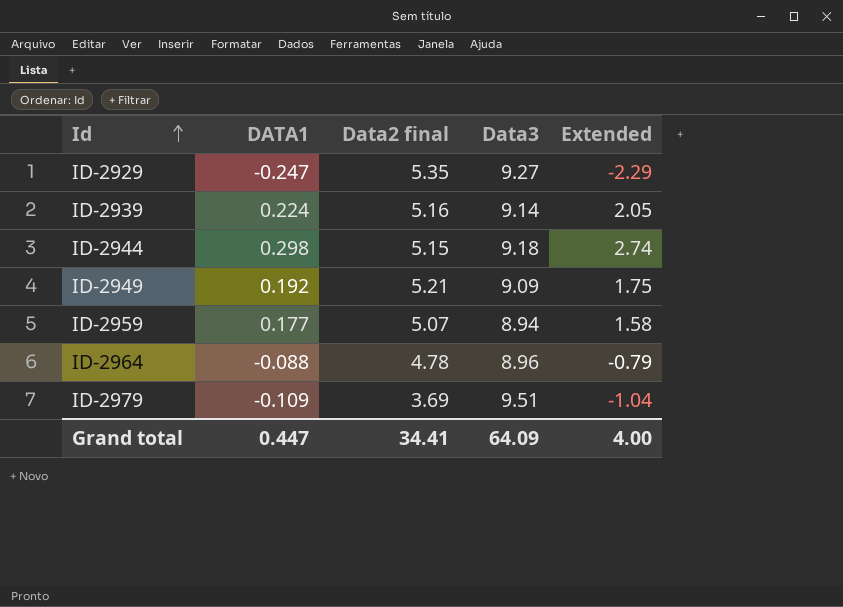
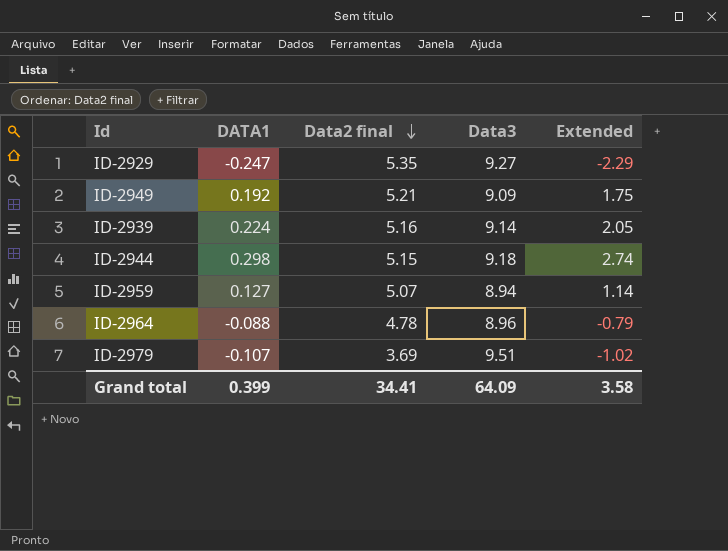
row order: Id ascending -> Data2 final descending
ID-2959 | DATA1: 0.177 -> 0.127
ID-2959 | Extended: 1.58 -> 1.14
ID-2979 | DATA1: -0.109 -> -0.107
ID-2979 | Extended: -1.04 -> -1.02
Grand total | DATA1: 0.447 -> 0.399
Grand total | Extended: 4.00 -> 3.58

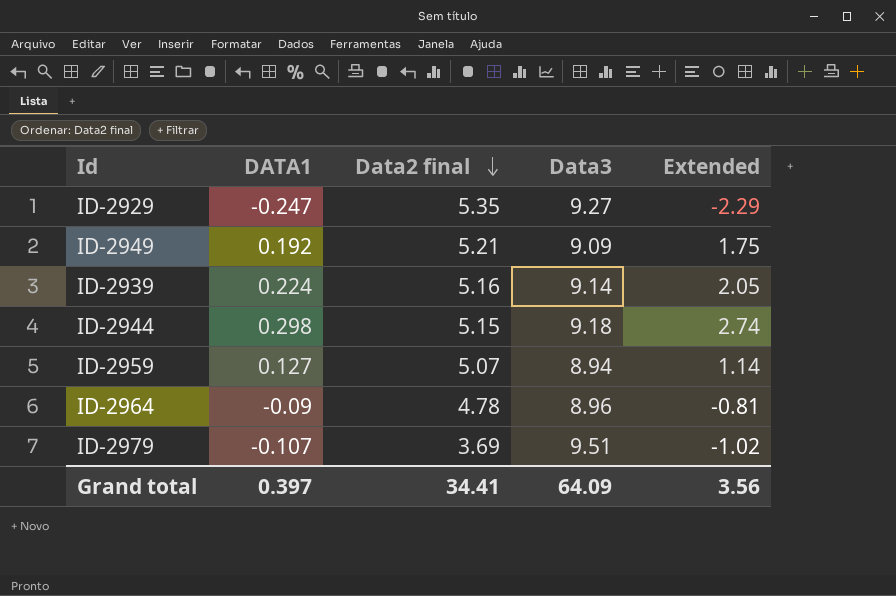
ID-2964 | DATA1: -0.088 -> -0.09
ID-2964 | Extended: -0.79 -> -0.81
Grand total | DATA1: 0.399 -> 0.397
Grand total | Extended: 3.58 -> 3.56

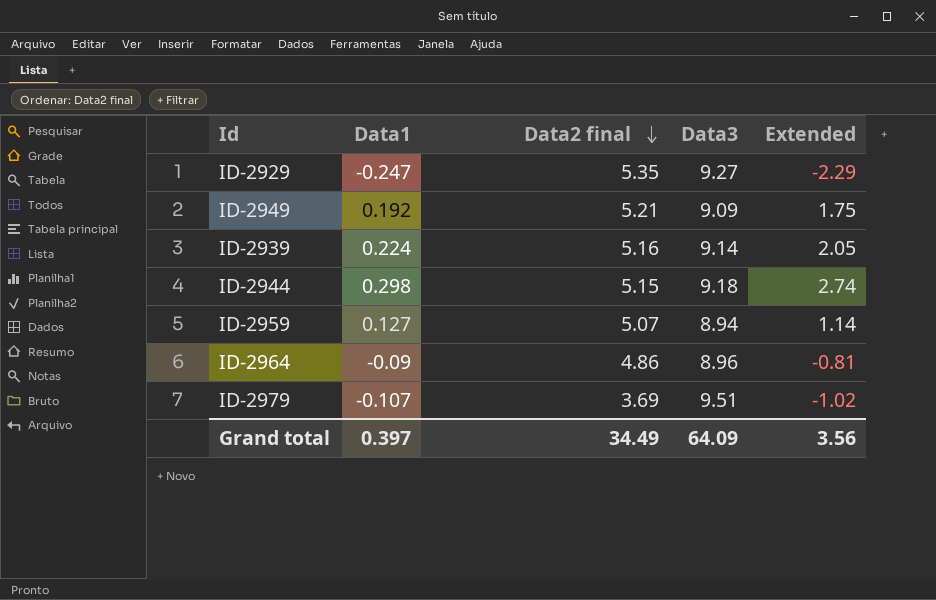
column name: DATA1 -> Data1
ID-2964 | Data2 final: 4.78 -> 4.86
Grand total | Data2 final: 34.41 -> 34.49

